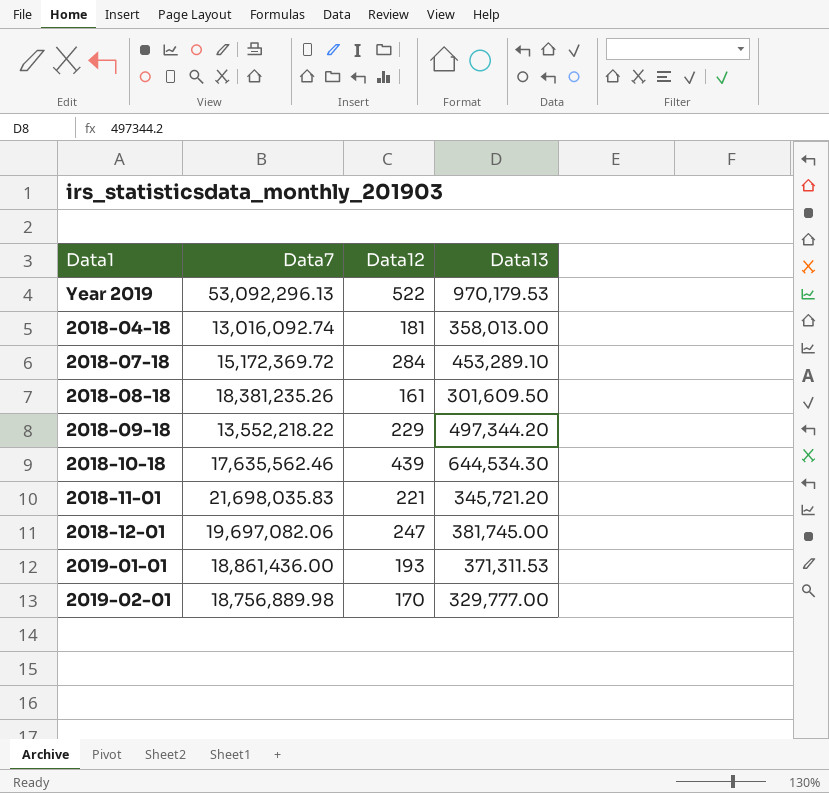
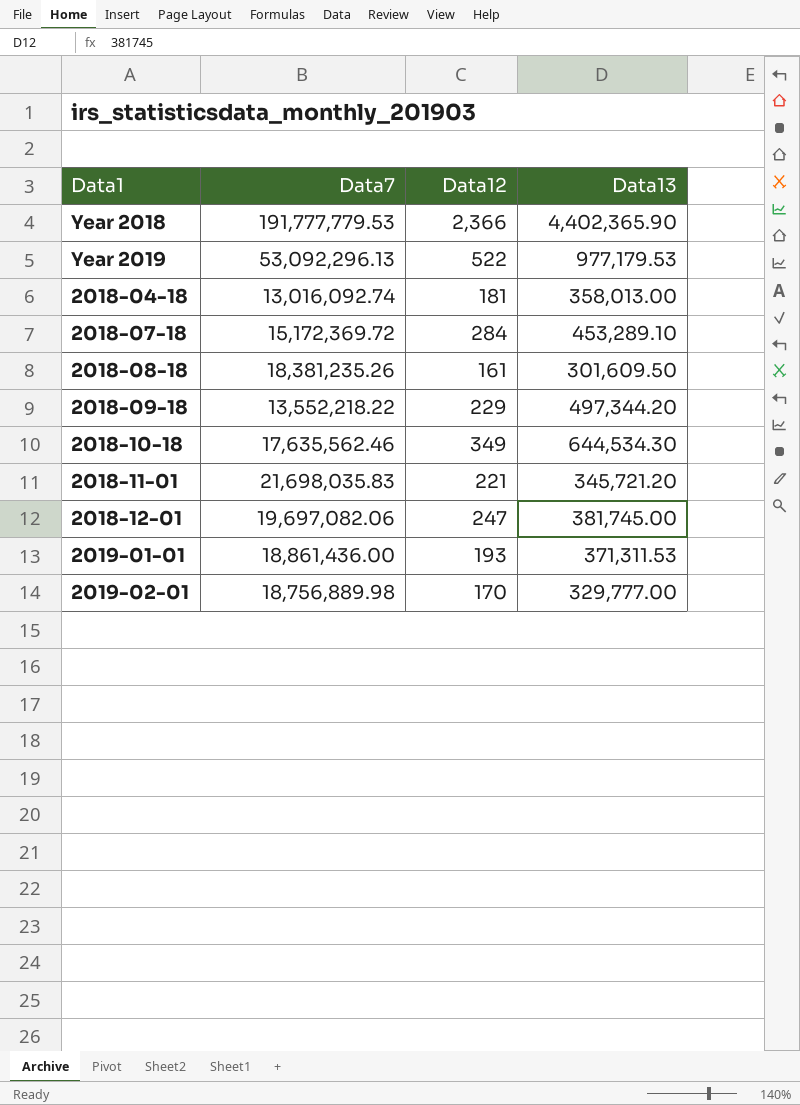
row Year 2018: none -> 191,777,779.53 | 2,366 | 4,402,365.90
Year 2019 | Data13: 970,179.53 -> 977,179.53
2018-10-18 | Data12: 439 -> 349

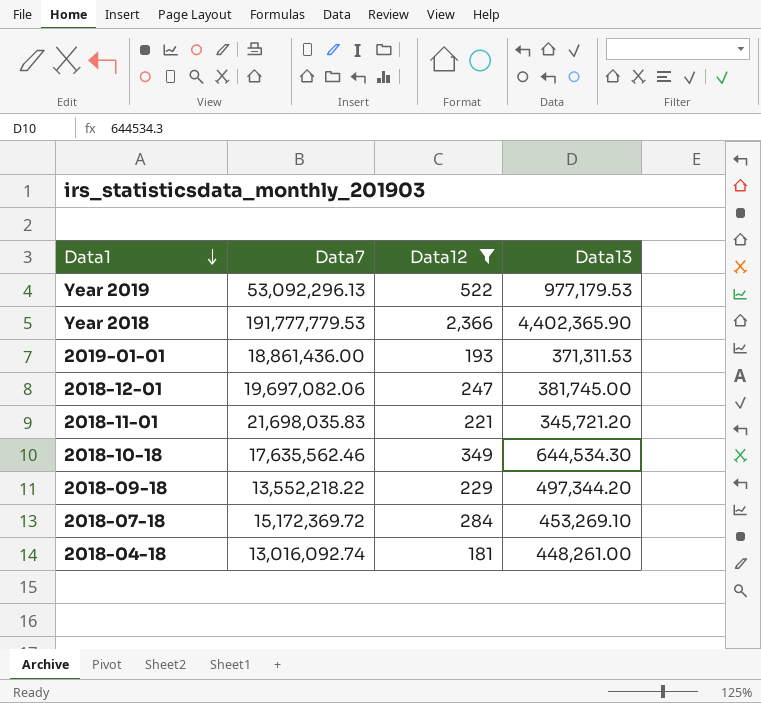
filter: none -> Data12 >= 181
row order: none -> Data1 descending
2018-07-18 | Data13: 453,289.10 -> 453,269.10
2018-04-18 | Data13: 358,013.00 -> 448,261.00

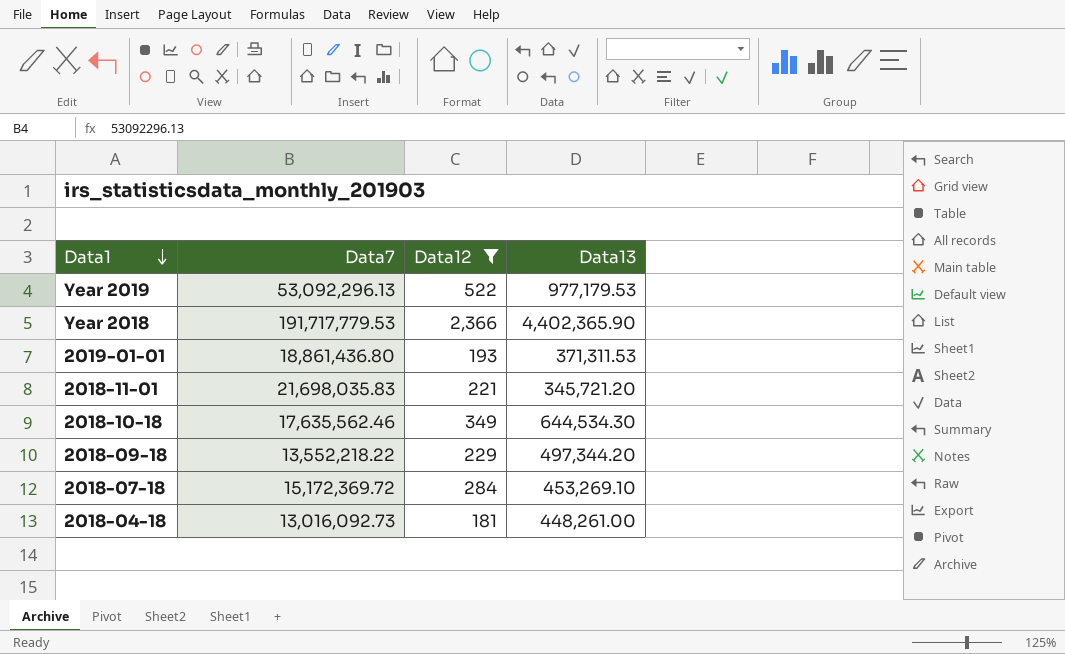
row 2018-12-01: 19,697,082.06 | 247 | 381,745.00 -> none
Year 2018 | Data7: 191,777,779.53 -> 191,717,779.53
2019-01-01 | Data7: 18,861,436.00 -> 18,861,436.80
2018-04-18 | Data7: 13,016,092.74 -> 13,016,092.73

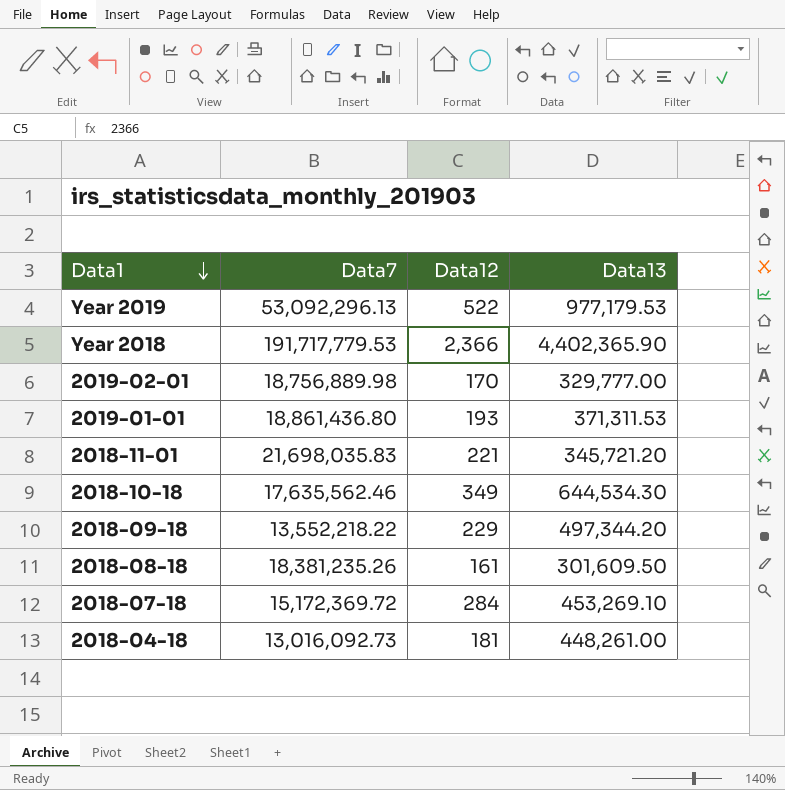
filter: Data12 >= 181 -> none

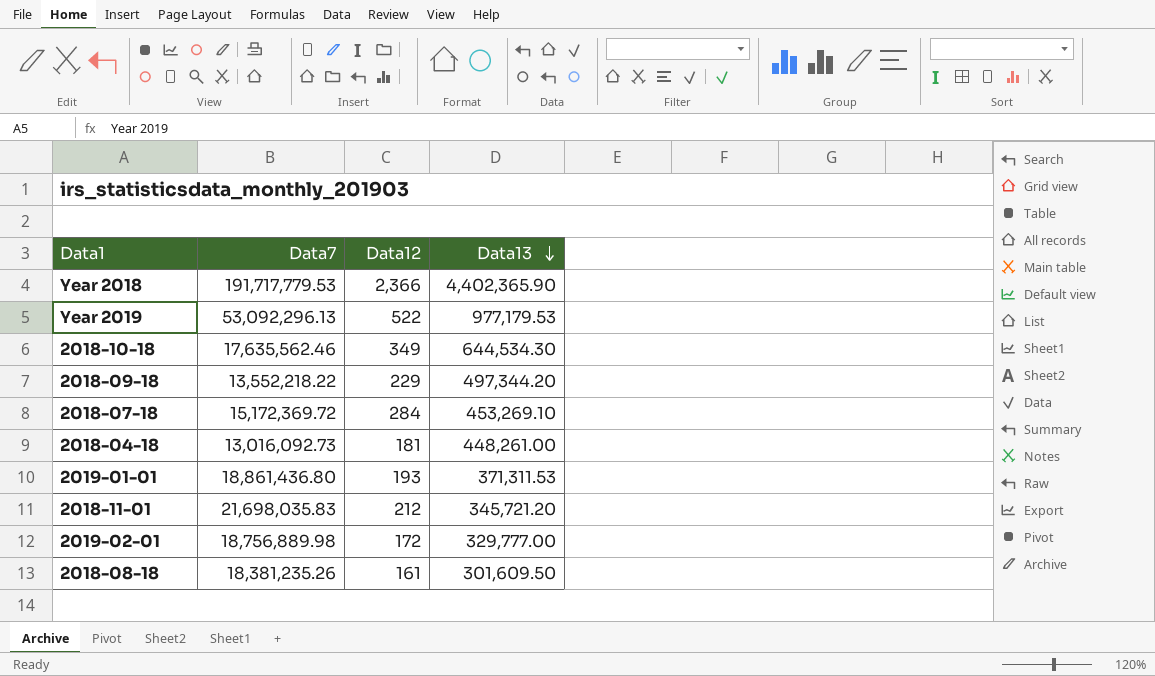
row order: Data1 descending -> Data13 descending
2018-11-01 | Data12: 221 -> 212
2019-02-01 | Data12: 170 -> 172

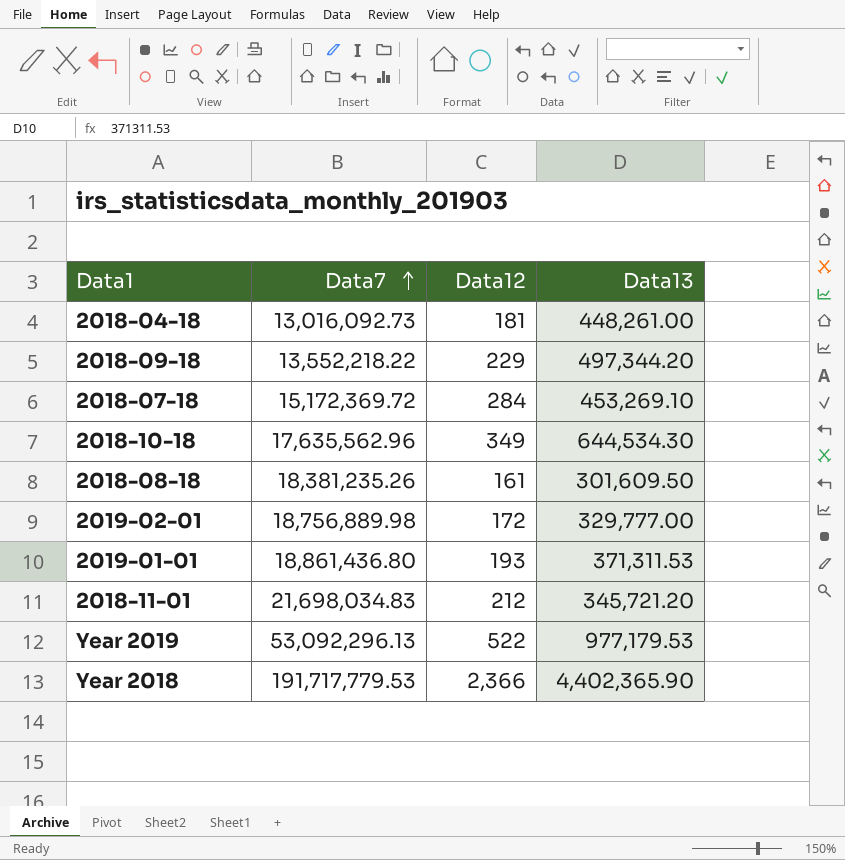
row order: Data13 descending -> Data7 ascending
2018-10-18 | Data7: 17,635,562.46 -> 17,635,562.96
2018-11-01 | Data7: 21,698,035.83 -> 21,698,034.83

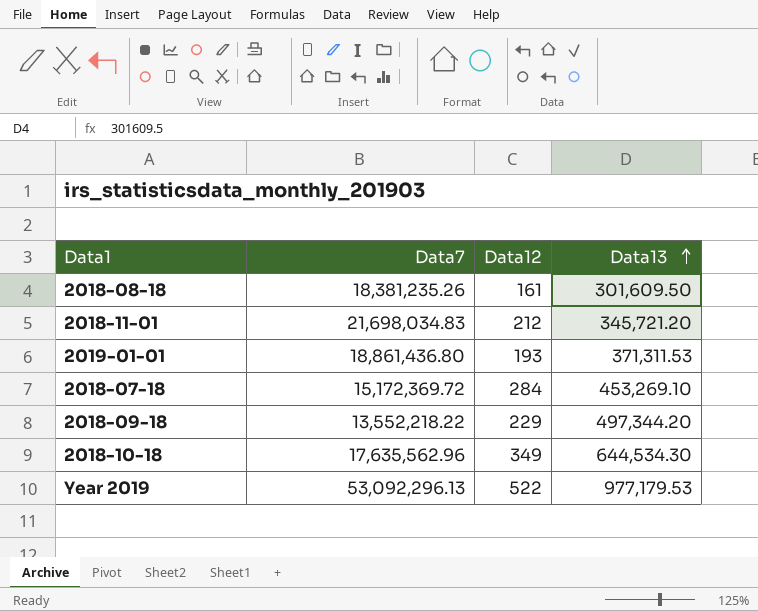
row order: Data7 ascending -> Data13 ascending
row 2018-04-18: 13,016,092.73 | 181 | 448,261.00 -> none
row 2019-02-01: 18,756,889.98 | 172 | 329,777.00 -> none
row Year 2018: 191,717,779.53 | 2,366 | 4,402,365.90 -> none

